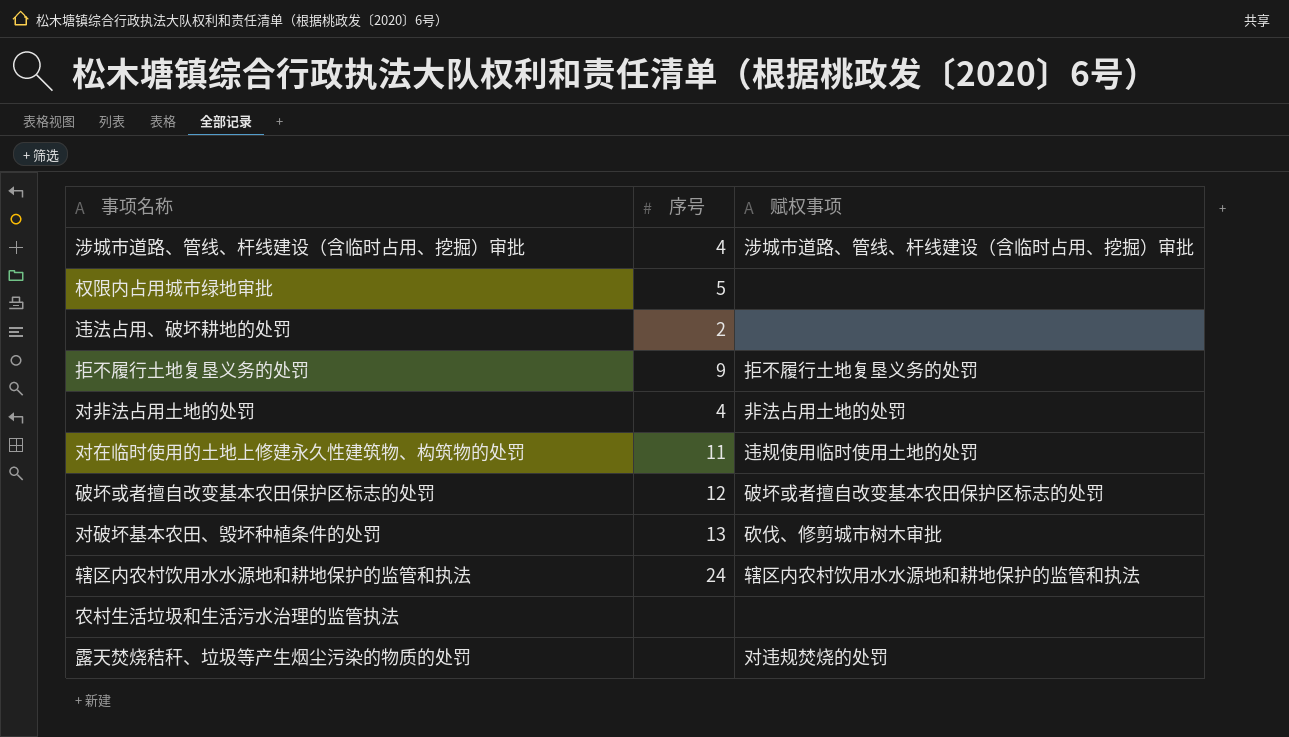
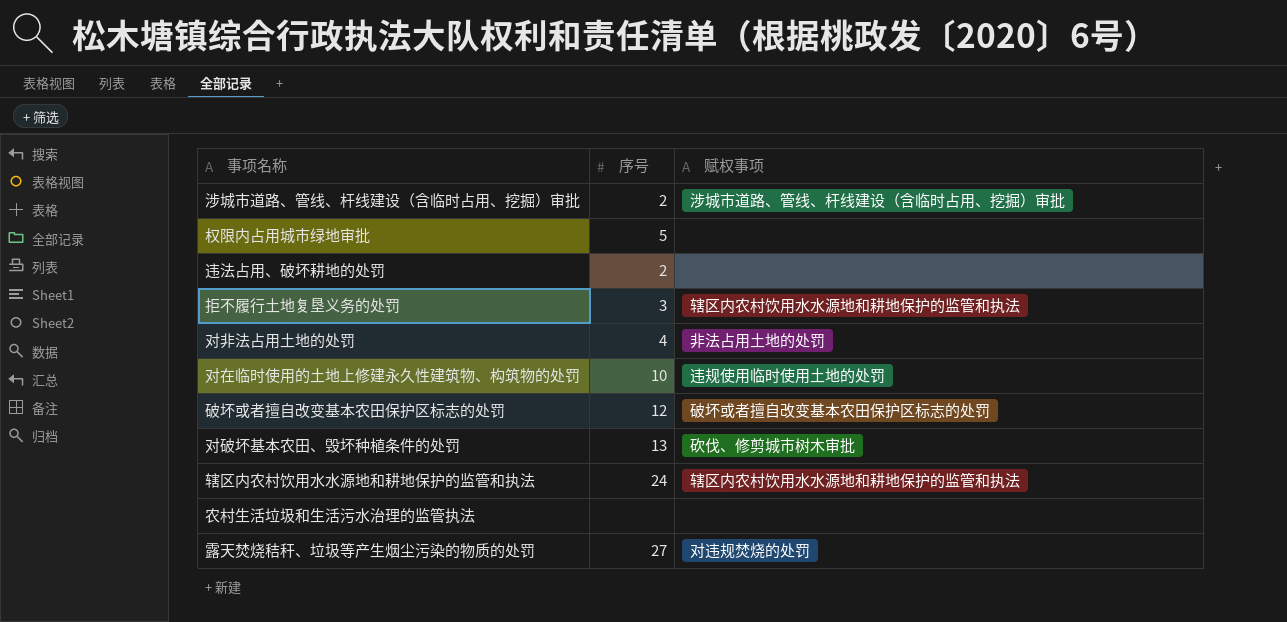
涉城市道路、管线、杆线建设（含临时占用、挖掘）审批 | 序号: 4 -> 2
拒不履行土地复垦义务的处罚 | 序号: 9 -> 3
拒不履行土地复垦义务的处罚 | 赋权事项: 拒不履行土地复垦义务的处罚 -> 辖区内农村饮用水水源地和耕地保护的监管和执法
对在临时使用的土地上修建永久性建筑物、构筑物的处罚 | 序号: 11 -> 10
露天焚烧秸秆、垃圾等产生烟尘污染的物质的处罚 | 序号: none -> 27

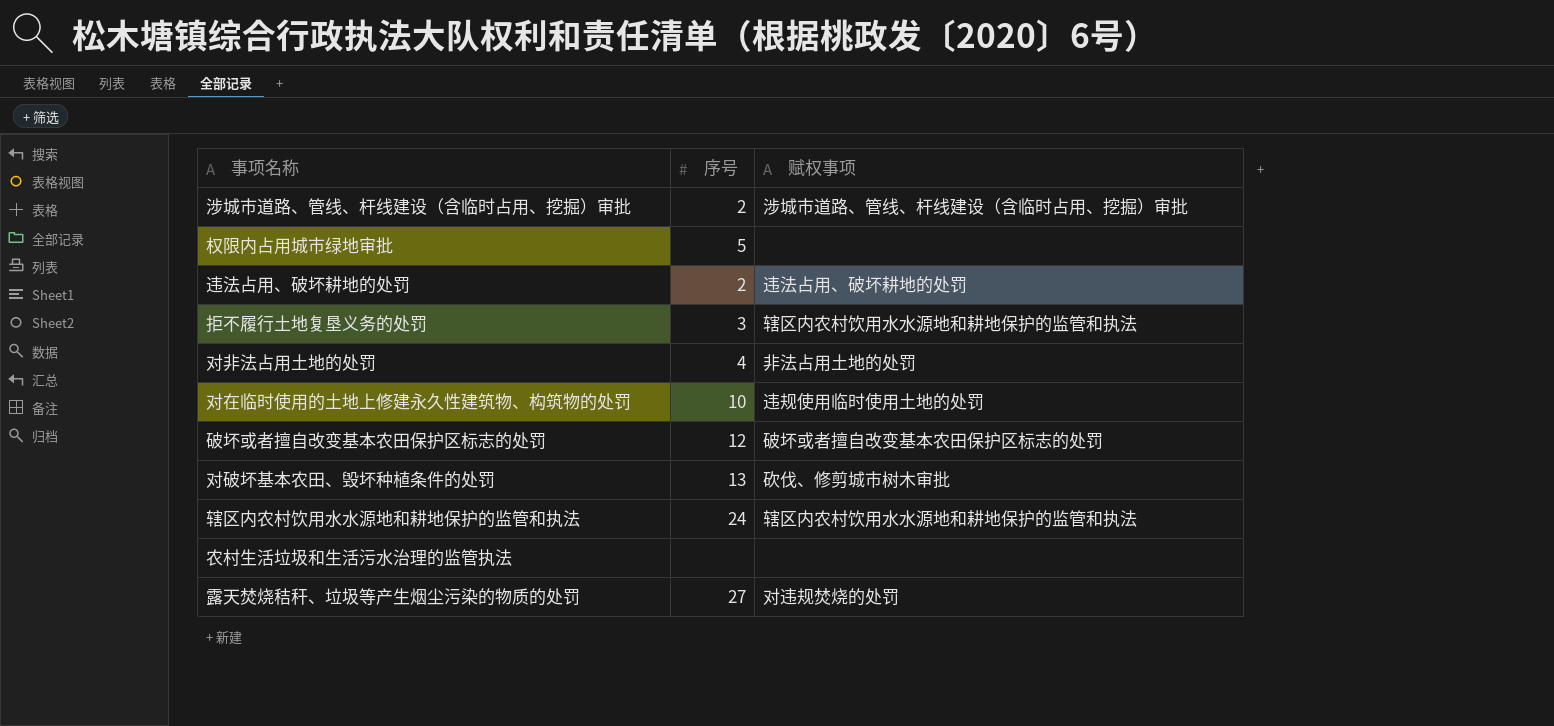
违法占用、破坏耕地的处罚 | 赋权事项: none -> 违法占用、破坏耕地的处罚

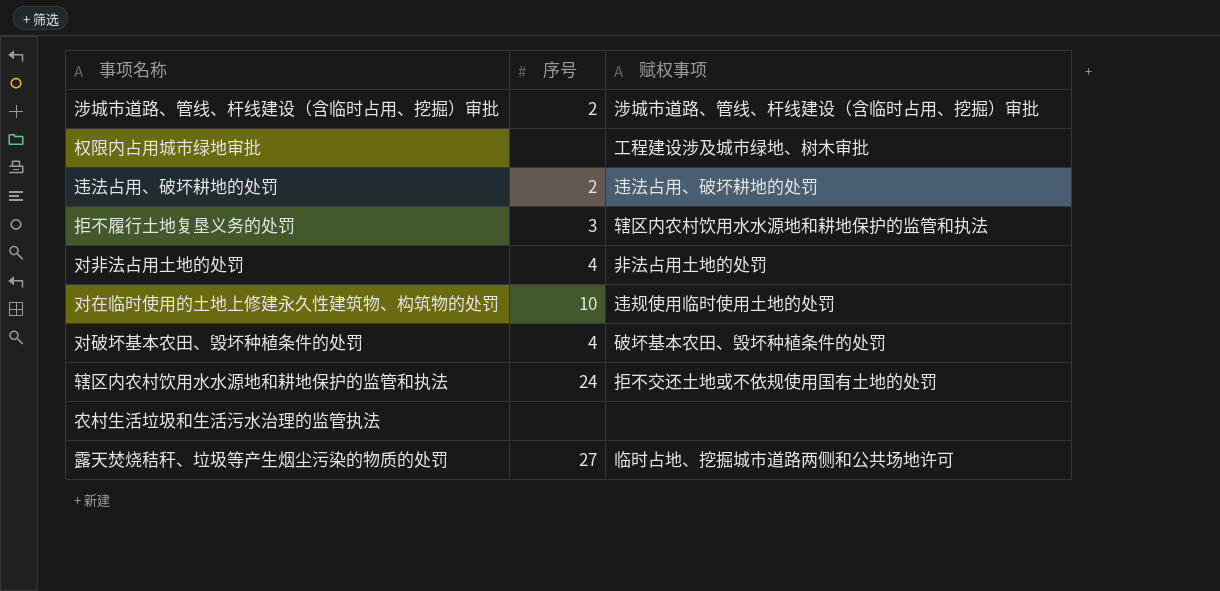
row 破坏或者擅自改变基本农田保护区标志的处罚: 12 | 破坏或者擅自改变基本农田保护区标志的处罚 -> none
权限内占用城市绿地审批 | 序号: 5 -> none
权限内占用城市绿地审批 | 赋权事项: none -> 工程建设涉及城市绿地、树木审批
对破坏基本农田、毁坏种植条件的处罚 | 序号: 13 -> 4
对破坏基本农田、毁坏种植条件的处罚 | 赋权事项: 砍伐、修剪城市树木审批 -> 破坏基本农田、毁坏种植条件的处罚
辖区内农村饮用水水源地和耕地保护的监管和执法 | 赋权事项: 辖区内农村饮用水水源地和耕地保护的监管和执法 -> 拒不交还土地或不依规使用国有土地的处罚
露天焚烧秸秆、垃圾等产生烟尘污染的物质的处罚 | 赋权事项: 对违规焚烧的处罚 -> 临时占地、挖掘城市道路两侧和公共场地许可

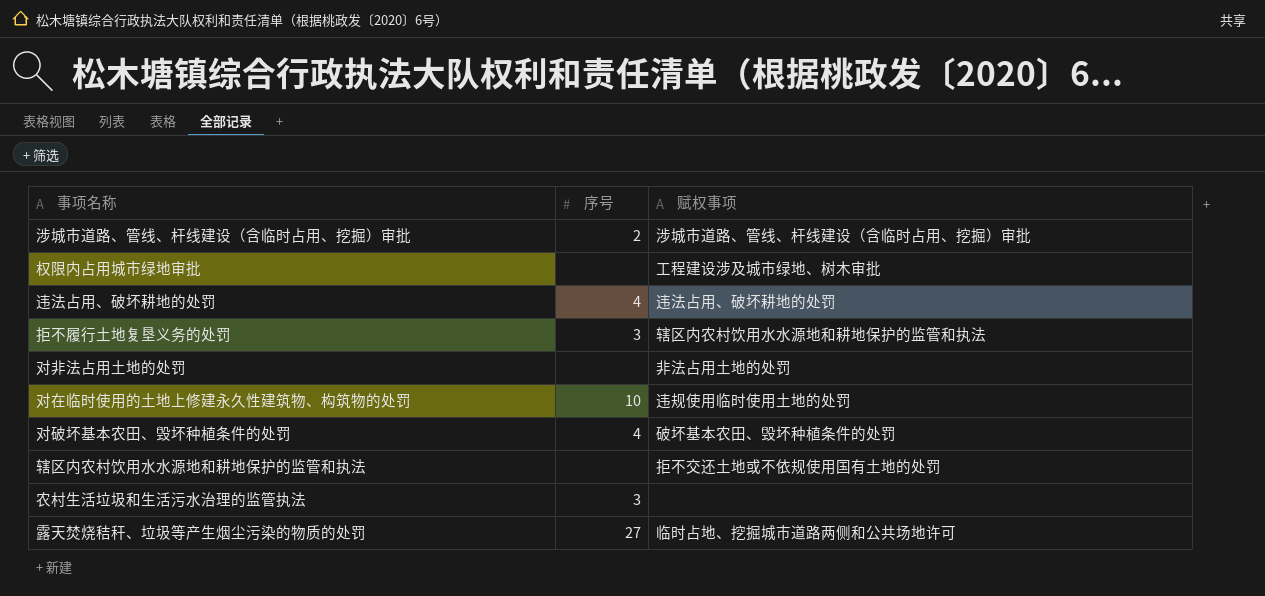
违法占用、破坏耕地的处罚 | 序号: 2 -> 4
对非法占用土地的处罚 | 序号: 4 -> none
辖区内农村饮用水水源地和耕地保护的监管和执法 | 序号: 24 -> none
农村生活垃圾和生活污水治理的监管执法 | 序号: none -> 3

